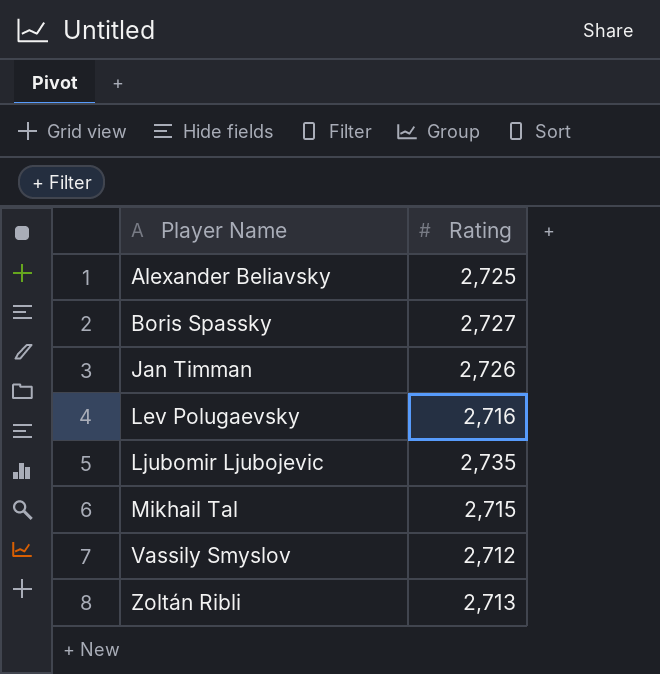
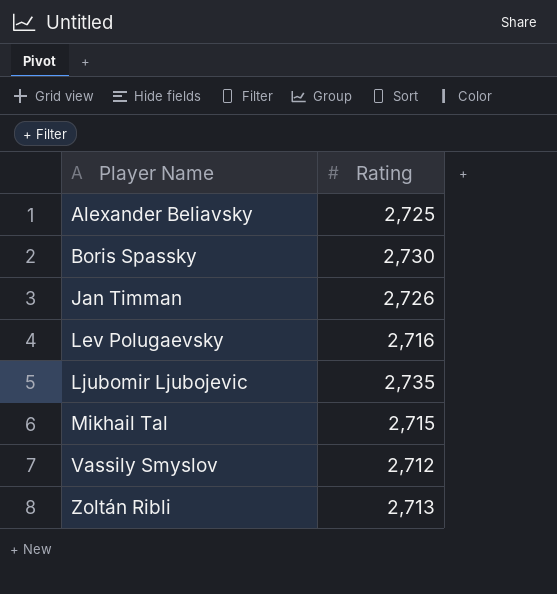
Boris Spassky | Rating: 2,727 -> 2,730

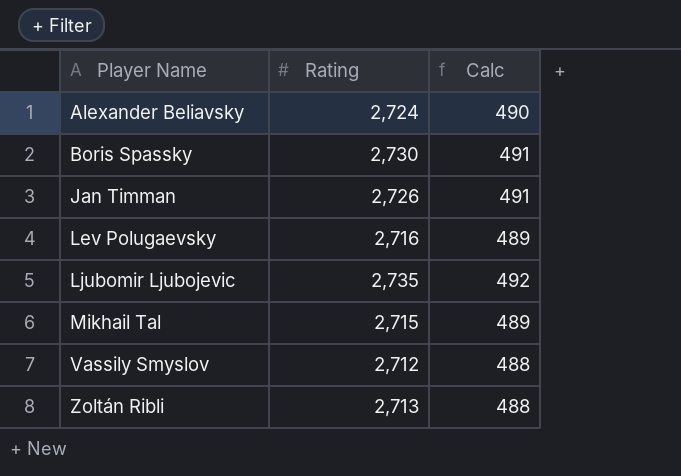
column Calc | formula: none -> [Rating] * 0.18
Alexander Beliavsky | Rating: 2,725 -> 2,724

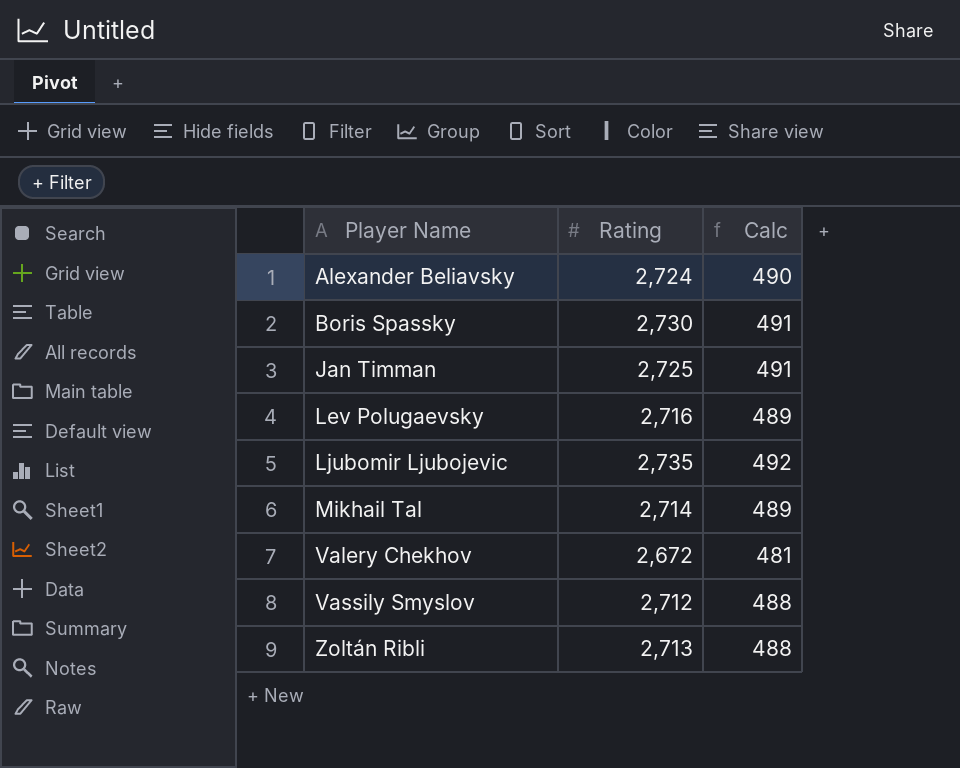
Jan Timman | Rating: 2,726 -> 2,725
Mikhail Tal | Rating: 2,715 -> 2,714
row Valery Chekhov: none -> 2,672 | 481

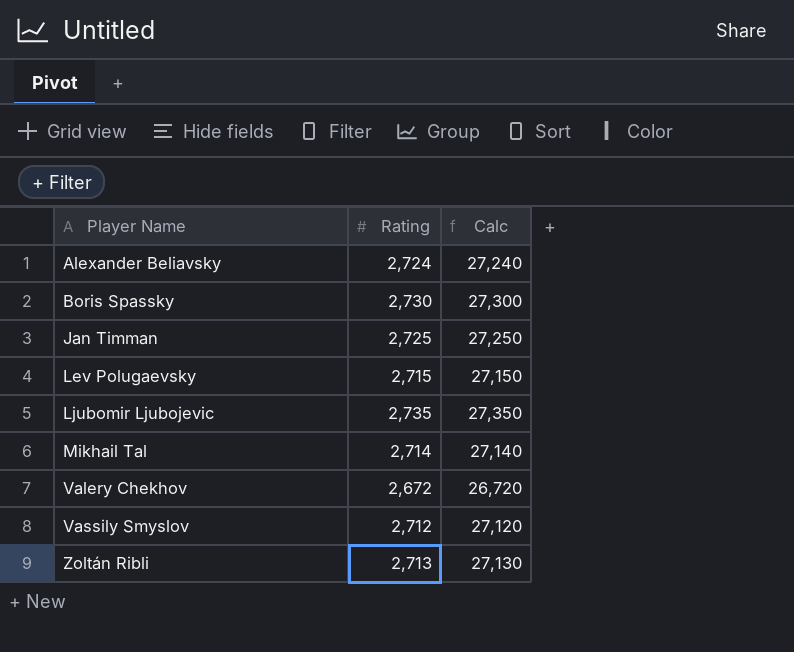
column Calc | formula: [Rating] * 0.18 -> [Rating] * 10
Lev Polugaevsky | Rating: 2,716 -> 2,715

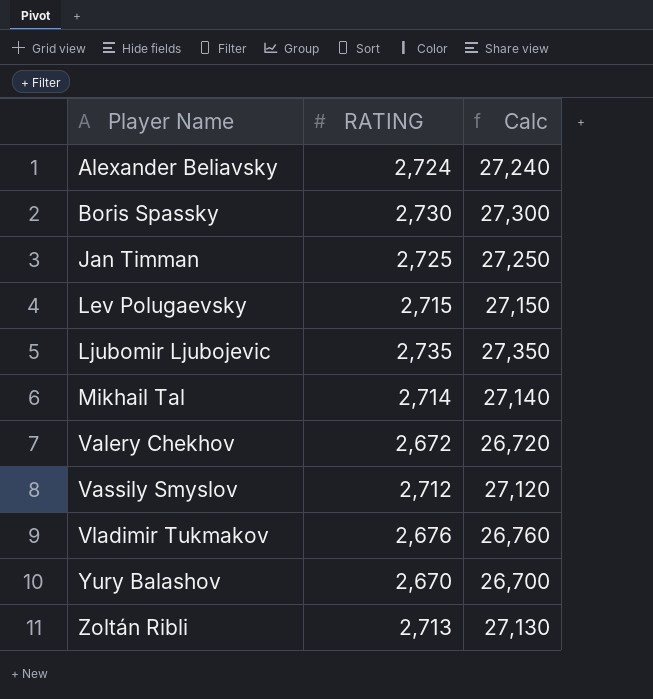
column name: Rating -> RATING
row Vladimir Tukmakov: none -> 2,676 | 26,760
row Yury Balashov: none -> 2,670 | 26,700

